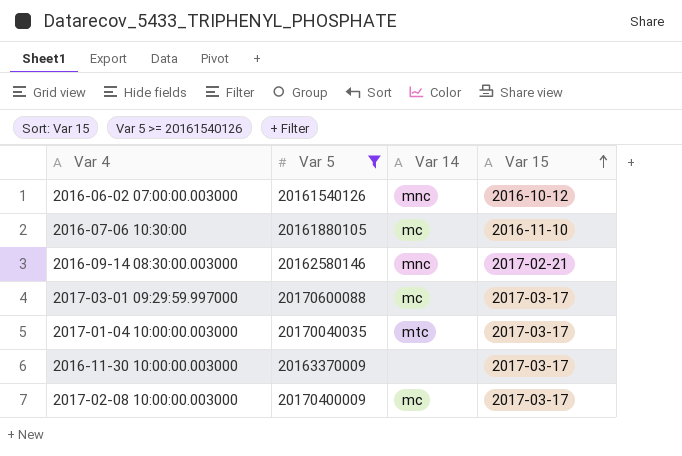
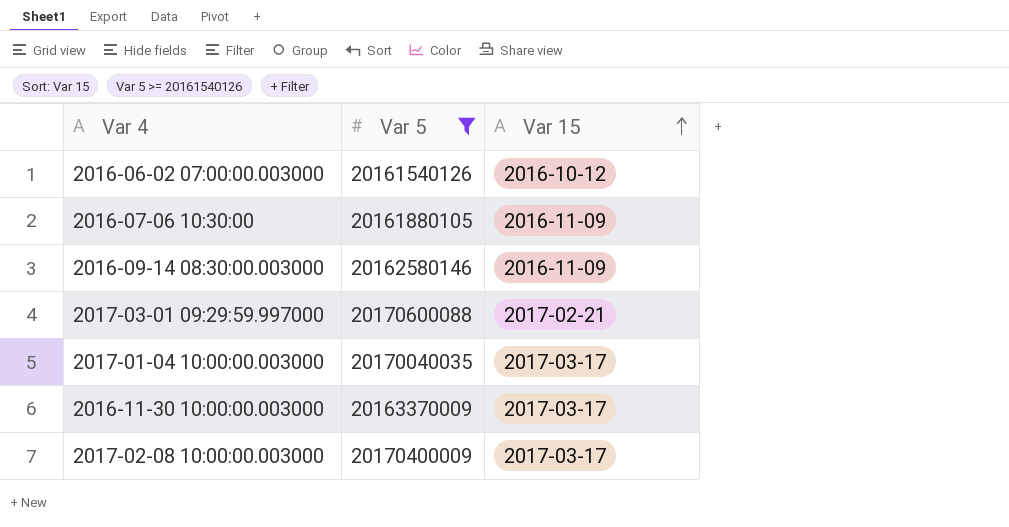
column Var 14 | position: 3 -> none
2016-07-06 10:30:00 | Var 15: 2016-11-10 -> 2016-11-09
2016-09-14 08:30:00.003000 | Var 15: 2017-02-21 -> 2016-11-09
2017-03-01 09:29:59.997000 | Var 15: 2017-03-17 -> 2017-02-21

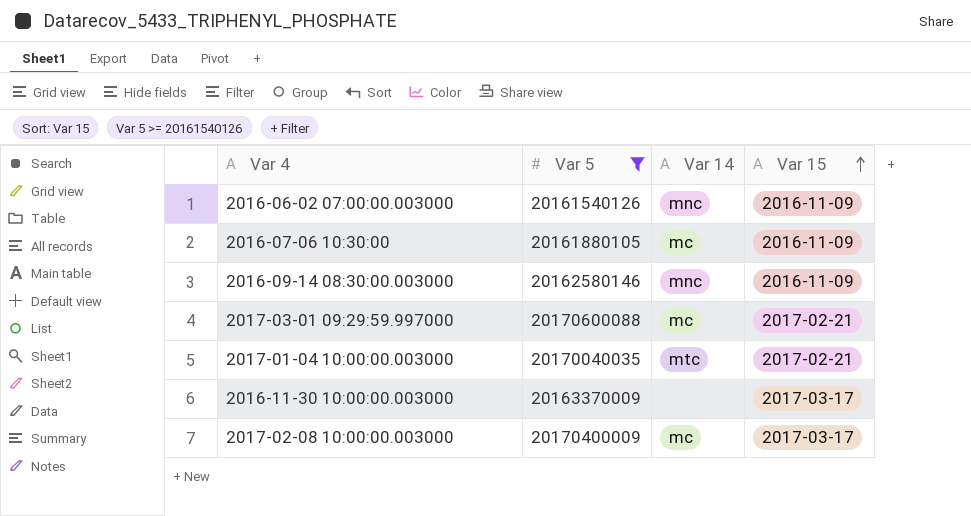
column Var 14 | position: none -> 3
2016-06-02 07:00:00.003000 | Var 15: 2016-10-12 -> 2016-11-09
2017-01-04 10:00:00.003000 | Var 15: 2017-03-17 -> 2017-02-21

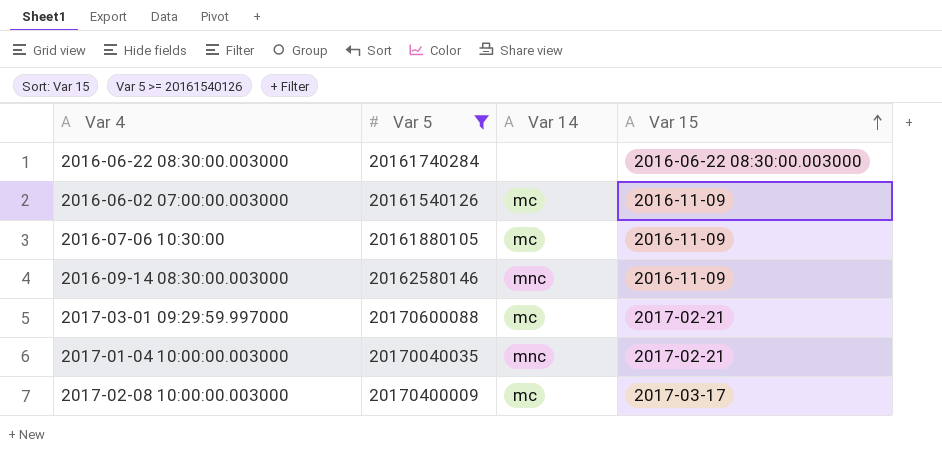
row 2016-11-30 10:00:00.003000: 20163370009 | none | 2017-03-17 -> none
row 2016-06-22 08:30:00.003000: none -> 20161740284 | none | 2016-06-22 08:30:00.003000
2016-06-02 07:00:00.003000 | Var 14: mnc -> mc
2017-01-04 10:00:00.003000 | Var 14: mtc -> mnc

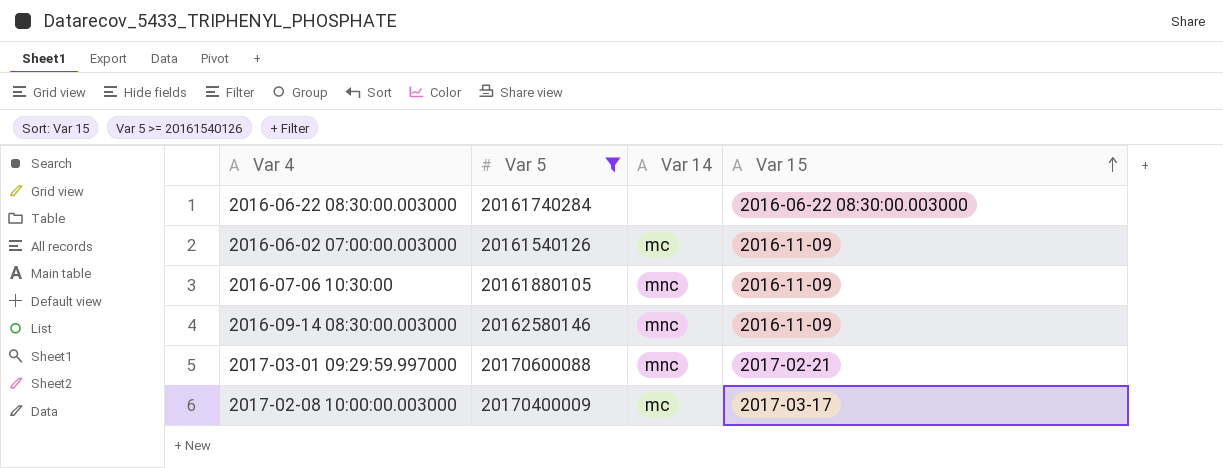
row 2017-01-04 10:00:00.003000: 20170040035 | mnc | 2017-02-21 -> none
2016-07-06 10:30:00 | Var 14: mc -> mnc
2017-03-01 09:29:59.997000 | Var 14: mc -> mnc

